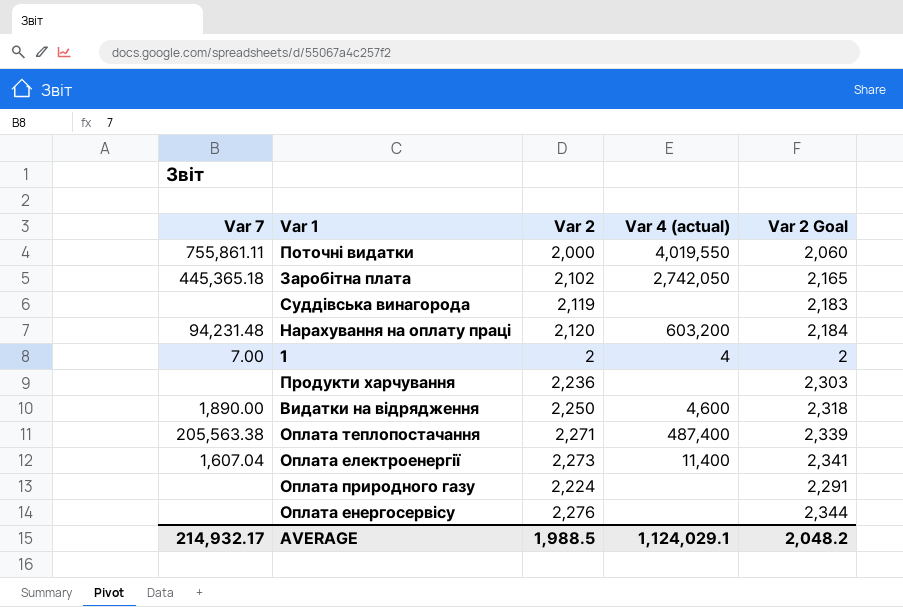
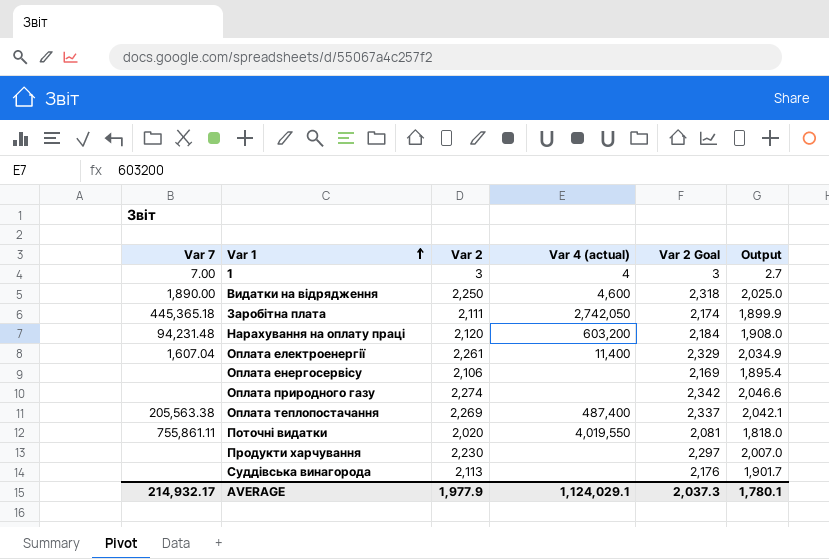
row order: none -> Var 1 ascending
column Output | formula: none -> [Var 2] * 0.9
1 | Var 2: 2 -> 3
1 | Var 2 Goal: 2 -> 3
Заробітна плата | Var 2: 2,102 -> 2,111
Заробітна плата | Var 2 Goal: 2,165 -> 2,174
Оплата електроенергії | Var 2: 2,273 -> 2,261
Оплата електроенергії | Var 2 Goal: 2,341 -> 2,329
Оплата енергосервісу | Var 2: 2,276 -> 2,106
Оплата енергосервісу | Var 2 Goal: 2,344 -> 2,169
Оплата природного газу | Var 2: 2,224 -> 2,274
Оплата природного газу | Var 2 Goal: 2,291 -> 2,342
Оплата теплопостачання | Var 2: 2,271 -> 2,269
Оплата теплопостачання | Var 2 Goal: 2,339 -> 2,337
Поточні видатки | Var 2: 2,000 -> 2,020
Поточні видатки | Var 2 Goal: 2,060 -> 2,081
Продукти харчування | Var 2: 2,236 -> 2,230
Продукти харчування | Var 2 Goal: 2,303 -> 2,297
Суддівська винагорода | Var 2: 2,119 -> 2,113
Суддівська винагорода | Var 2 Goal: 2,183 -> 2,176
AVERAGE | Var 2: 1,988.5 -> 1,977.9
AVERAGE | Var 2 Goal: 2,048.2 -> 2,037.3

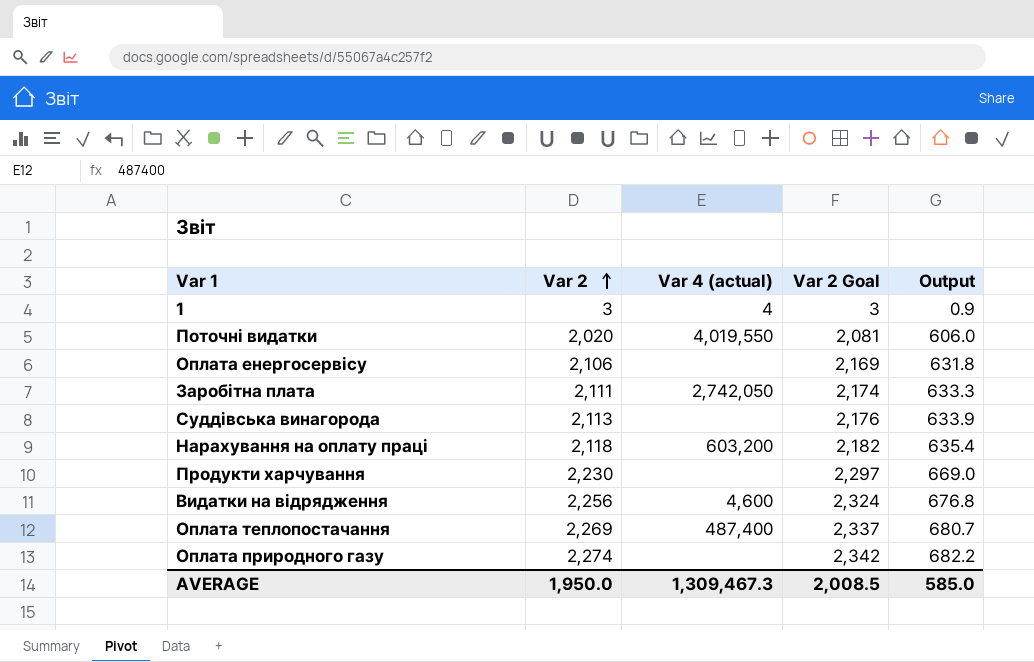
row order: Var 1 ascending -> Var 2 ascending
column Var 7 | position: 1 -> none
column Output | formula: [Var 2] * 0.9 -> [Var 2] * 0.3
row Оплата електроенергії: 1,607.04 | 2,261 | 11,400 | 2,329 | 2,034.9 -> none
Нарахування на оплату праці | Var 2: 2,120 -> 2,118
Нарахування на оплату праці | Var 2 Goal: 2,184 -> 2,182
Видатки на відрядження | Var 2: 2,250 -> 2,256
Видатки на відрядження | Var 2 Goal: 2,318 -> 2,324
AVERAGE | Var 2: 1,977.9 -> 1,950.0
AVERAGE | Var 4 (actual): 1,124,029.1 -> 1,309,467.3
AVERAGE | Var 2 Goal: 2,037.3 -> 2,008.5
AVERAGE | Output: 1,780.1 -> 585.0

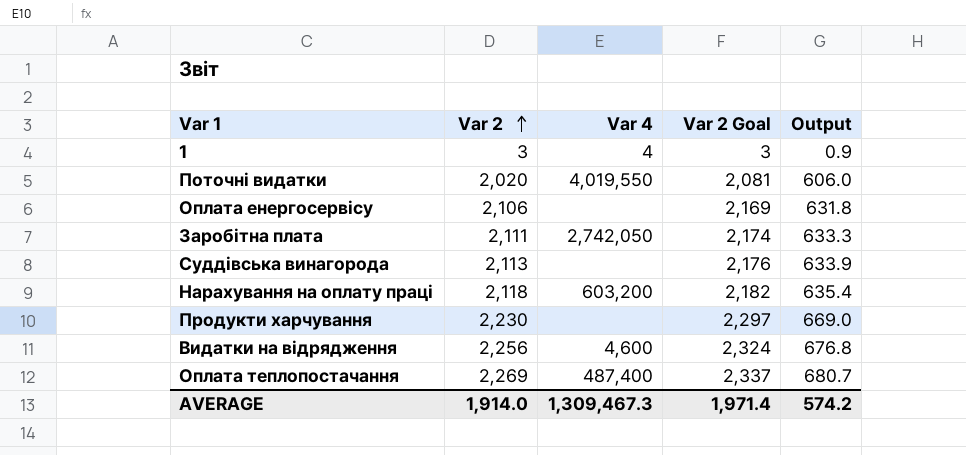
column name: Var 4 (actual) -> Var 4
row Оплата природного газу: 2,274 | none | 2,342 | 682.2 -> none
AVERAGE | Var 2: 1,950.0 -> 1,914.0
AVERAGE | Var 2 Goal: 2,008.5 -> 1,971.4
AVERAGE | Output: 585.0 -> 574.2

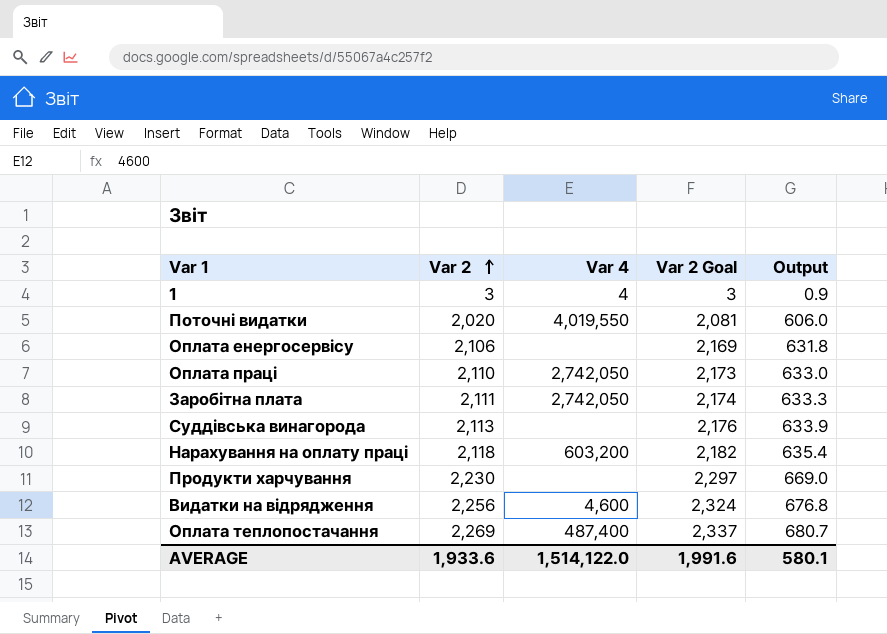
row Оплата праці: none -> 2,110 | 2,742,050 | 2,173 | 633.0
AVERAGE | Var 2: 1,914.0 -> 1,933.6
AVERAGE | Var 4: 1,309,467.3 -> 1,514,122.0
AVERAGE | Var 2 Goal: 1,971.4 -> 1,991.6
AVERAGE | Output: 574.2 -> 580.1

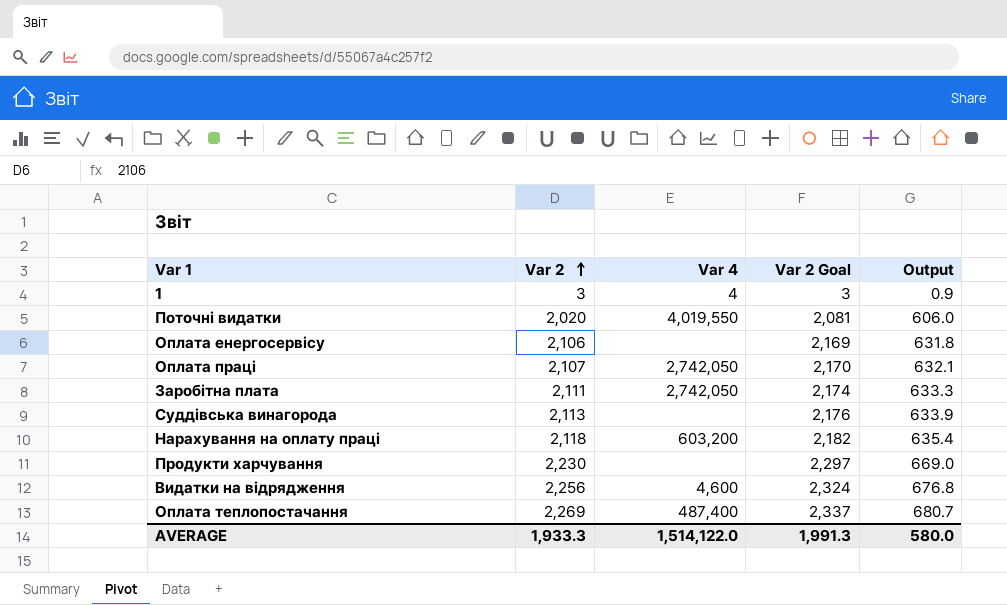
Оплата праці | Var 2: 2,110 -> 2,107
Оплата праці | Var 2 Goal: 2,173 -> 2,170
Оплата праці | Output: 633.0 -> 632.1
AVERAGE | Var 2: 1,933.6 -> 1,933.3
AVERAGE | Var 2 Goal: 1,991.6 -> 1,991.3
AVERAGE | Output: 580.1 -> 580.0

